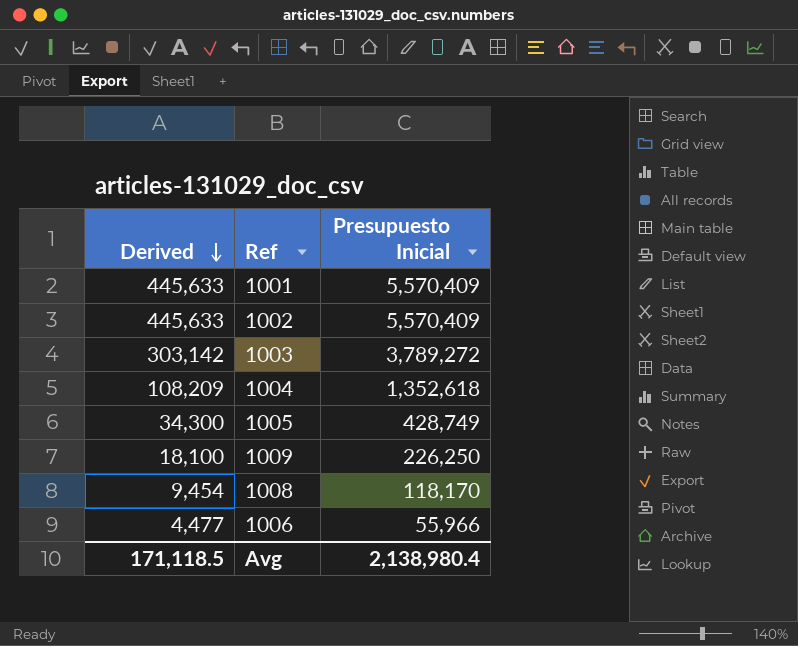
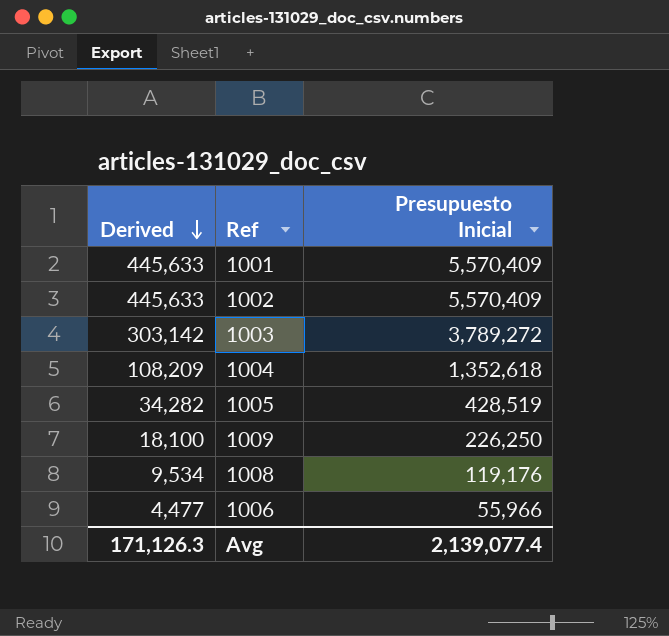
1005 | Derived: 34,300 -> 34,282
1005 | Presupuesto Inicial: 428,749 -> 428,519
1008 | Derived: 9,454 -> 9,534
1008 | Presupuesto Inicial: 118,170 -> 119,176
Avg | Derived: 171,118.5 -> 171,126.3
Avg | Presupuesto Inicial: 2,138,980.4 -> 2,139,077.4

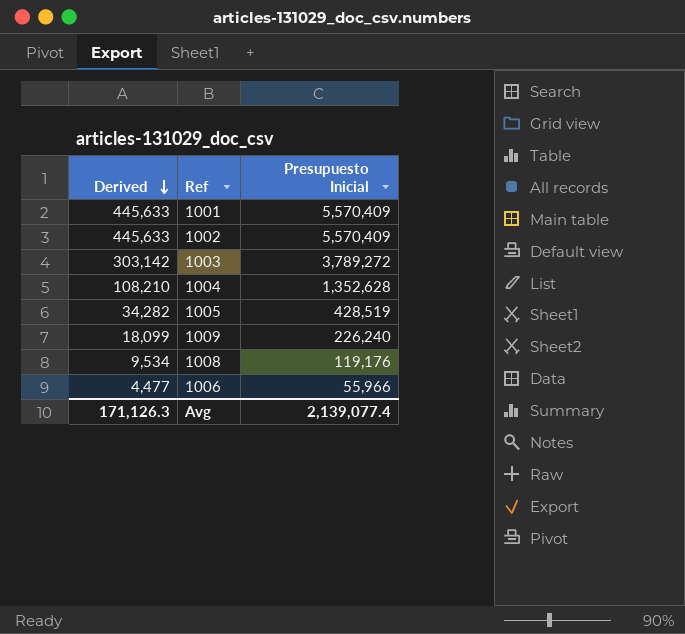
1004 | Derived: 108,209 -> 108,210
1004 | Presupuesto Inicial: 1,352,618 -> 1,352,628
1009 | Derived: 18,100 -> 18,099
1009 | Presupuesto Inicial: 226,250 -> 226,240

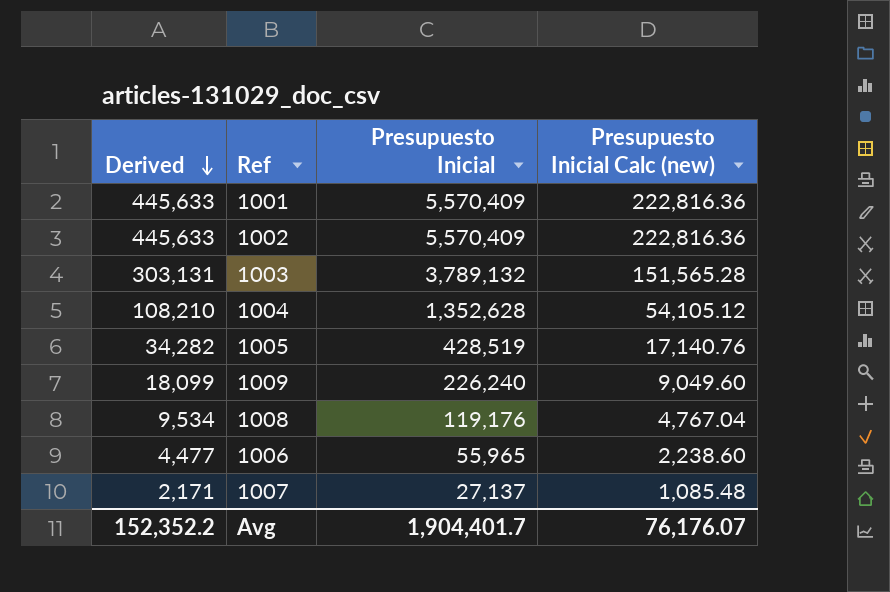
column Presupuesto Inicial Calc (new) | formula: none -> [Presupuesto Inicial] * 0.04
1003 | Derived: 303,142 -> 303,131
1003 | Presupuesto Inicial: 3,789,272 -> 3,789,132
1006 | Presupuesto Inicial: 55,966 -> 55,965
row 1007: none -> 2,171 | 27,137 | 1,085.48
Avg | Derived: 171,126.3 -> 152,352.2
Avg | Presupuesto Inicial: 2,139,077.4 -> 1,904,401.7

